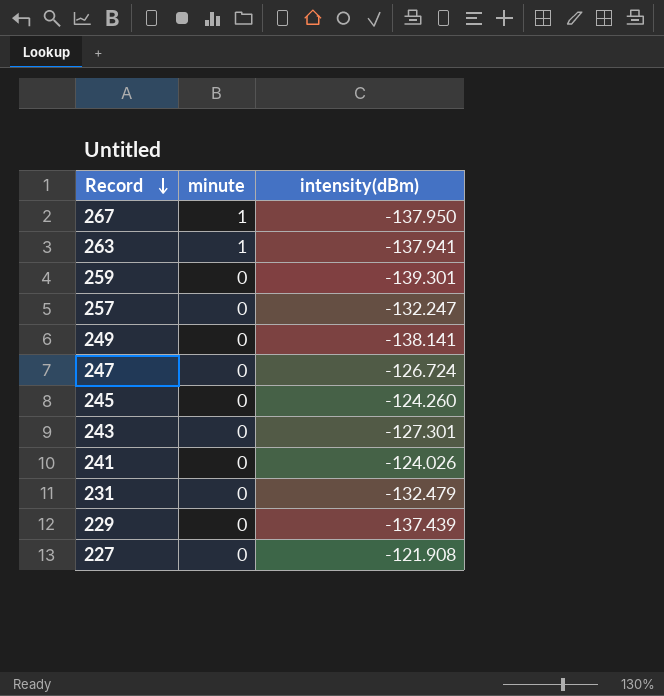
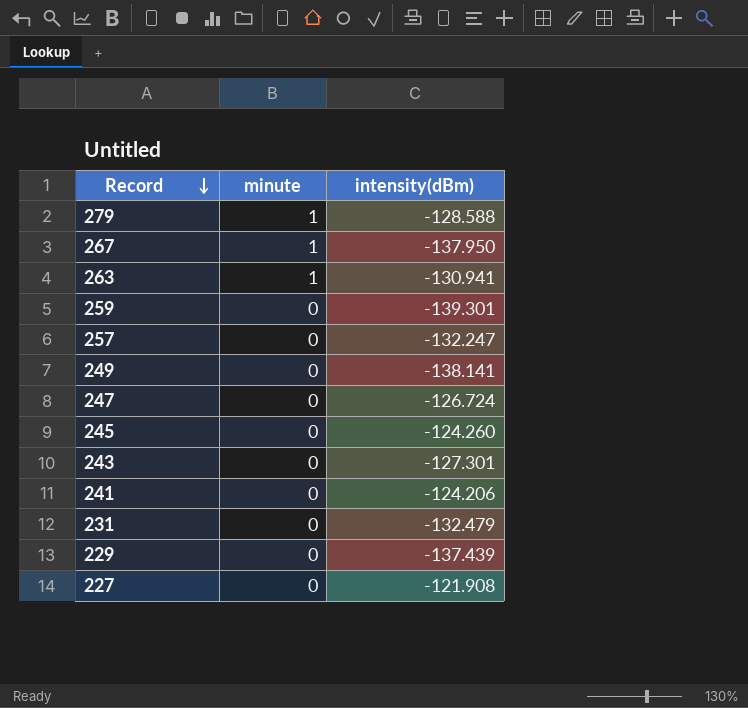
row 279: none -> 1 | -128.588
263 | intensity(dBm): -137.941 -> -130.941
241 | intensity(dBm): -124.026 -> -124.206

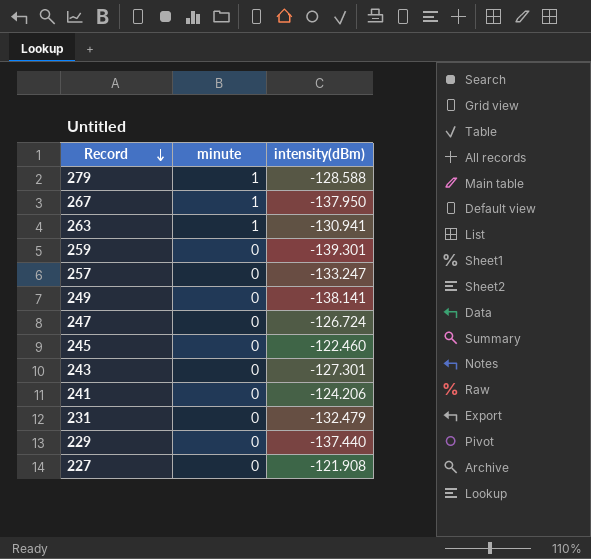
257 | intensity(dBm): -132.247 -> -133.247
245 | intensity(dBm): -124.260 -> -122.460
229 | intensity(dBm): -137.439 -> -137.440

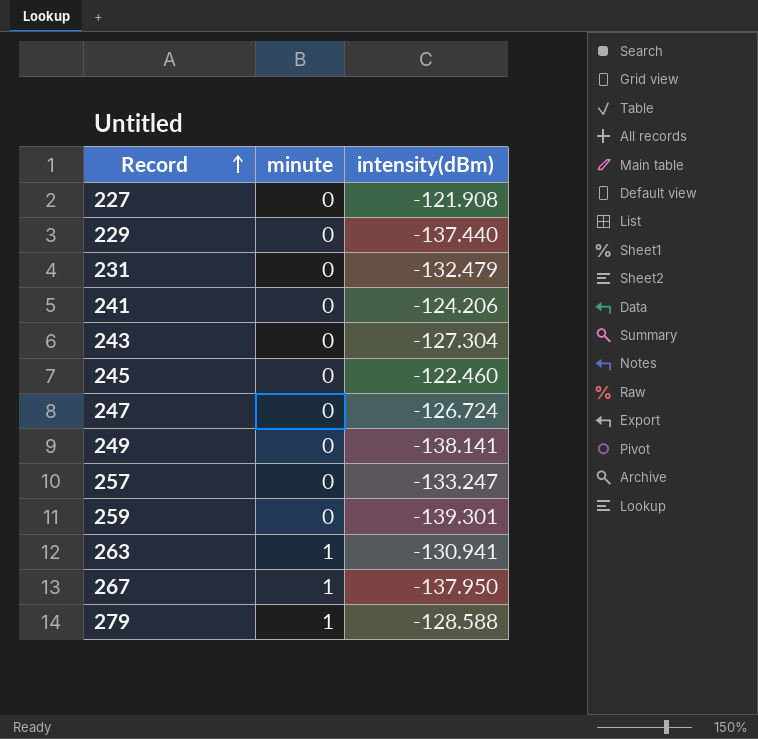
row order: Record descending -> Record ascending
243 | intensity(dBm): -127.301 -> -127.304

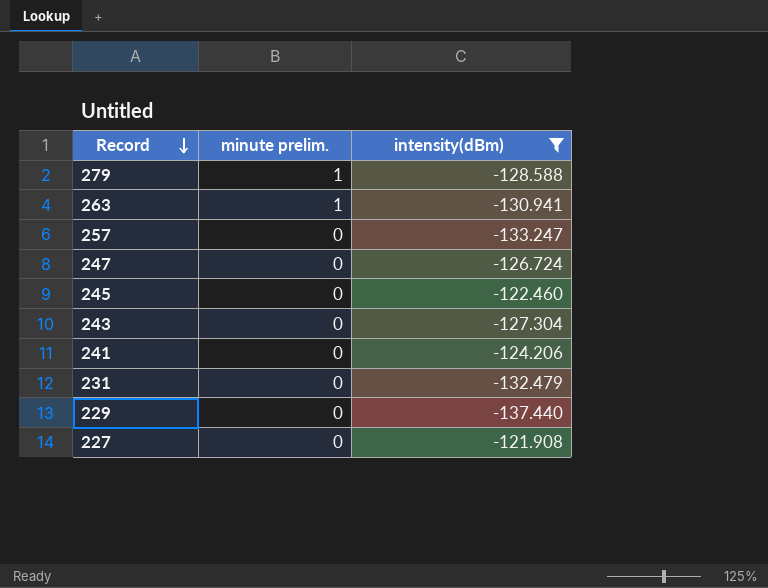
filter: none -> intensity(dBm) >= -137.440
row order: Record ascending -> Record descending
column name: minute -> minute prelim.

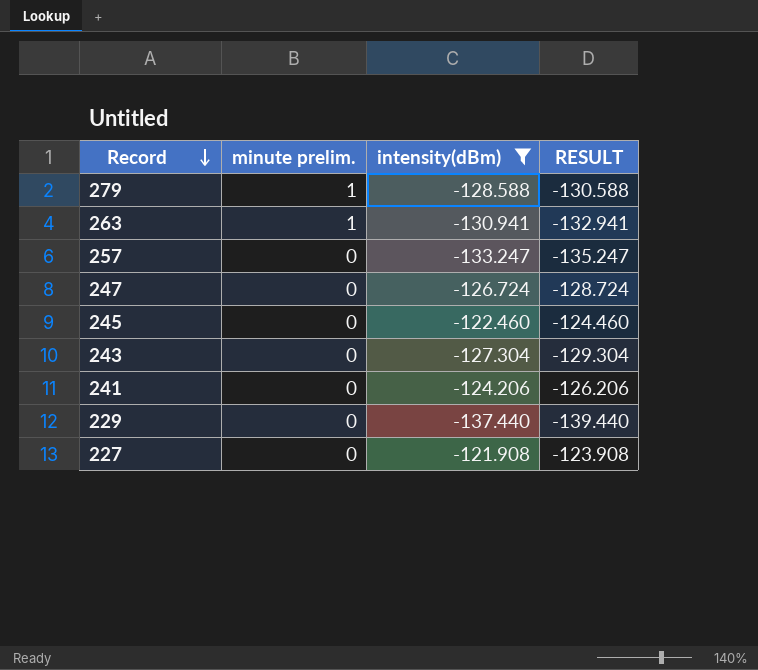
column RESULT | formula: none -> [intensity(dBm)] - 2
row 231: 0 | -132.479 -> none

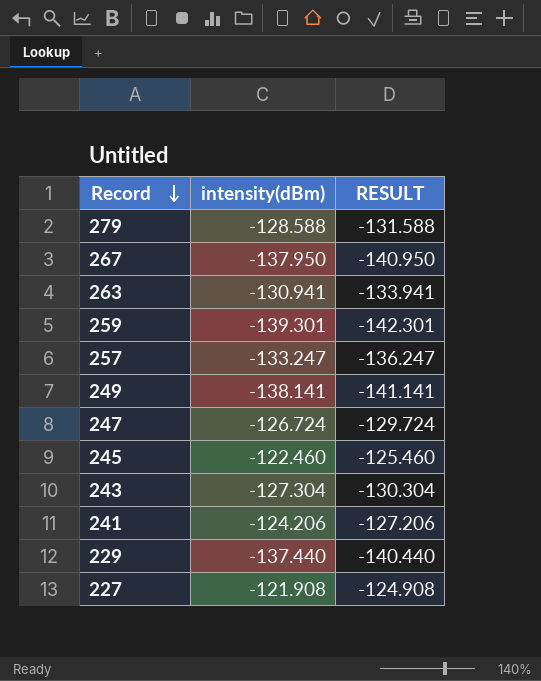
filter: intensity(dBm) >= -137.440 -> none
column minute prelim. | position: 2 -> none
column RESULT | formula: [intensity(dBm)] - 2 -> [intensity(dBm)] - 3

